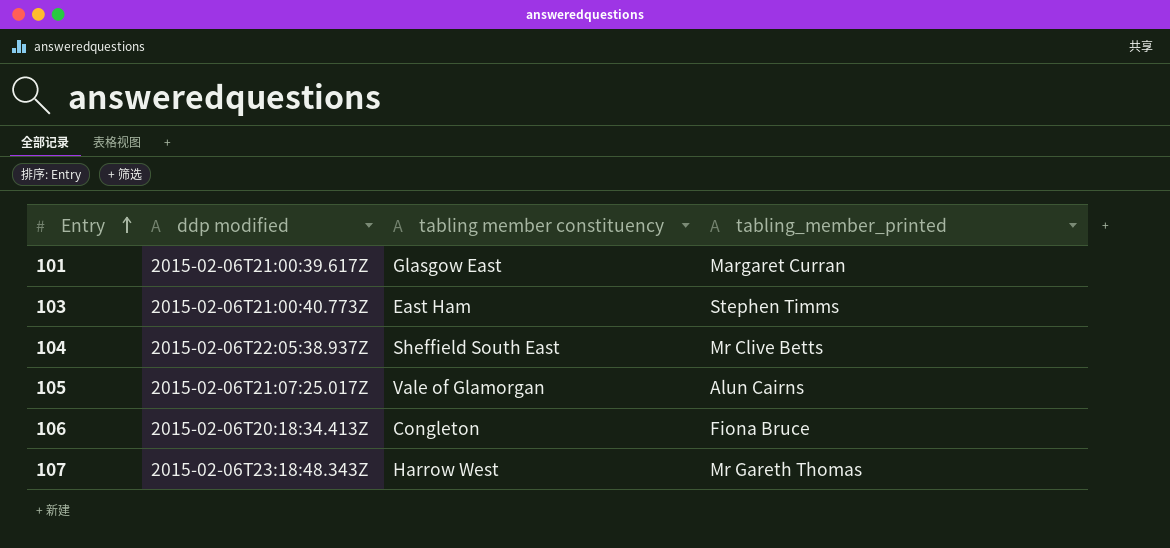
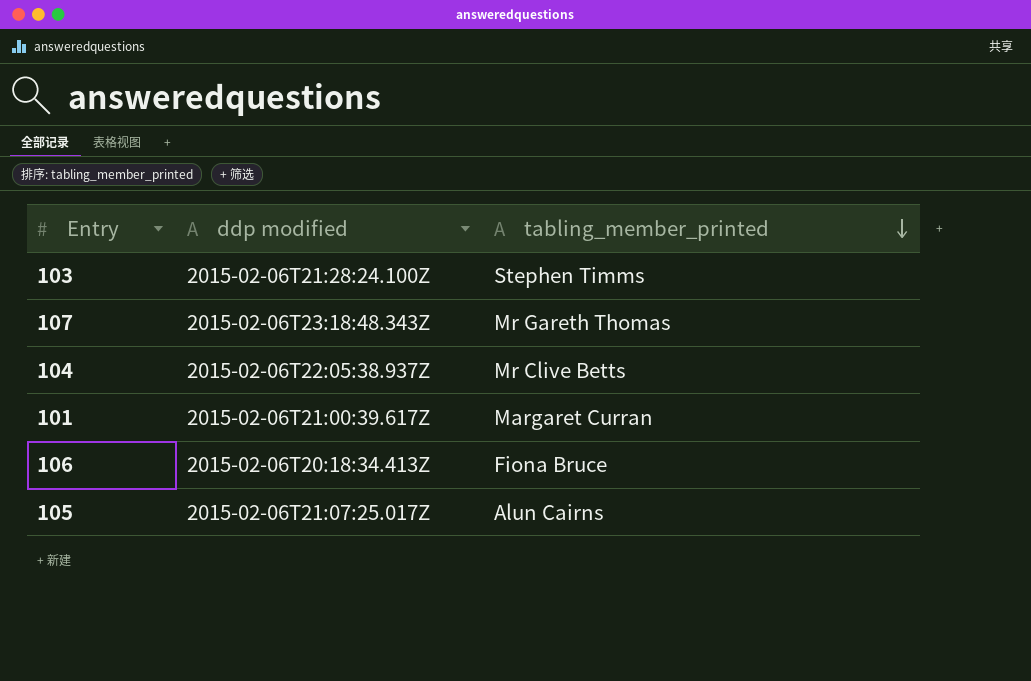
row order: Entry ascending -> tabling_member_printed descending
column tabling member constituency | position: 3 -> none
103 | ddp modified: 2015-02-06T21:00:40.773Z -> 2015-02-06T21:28:24.100Z

